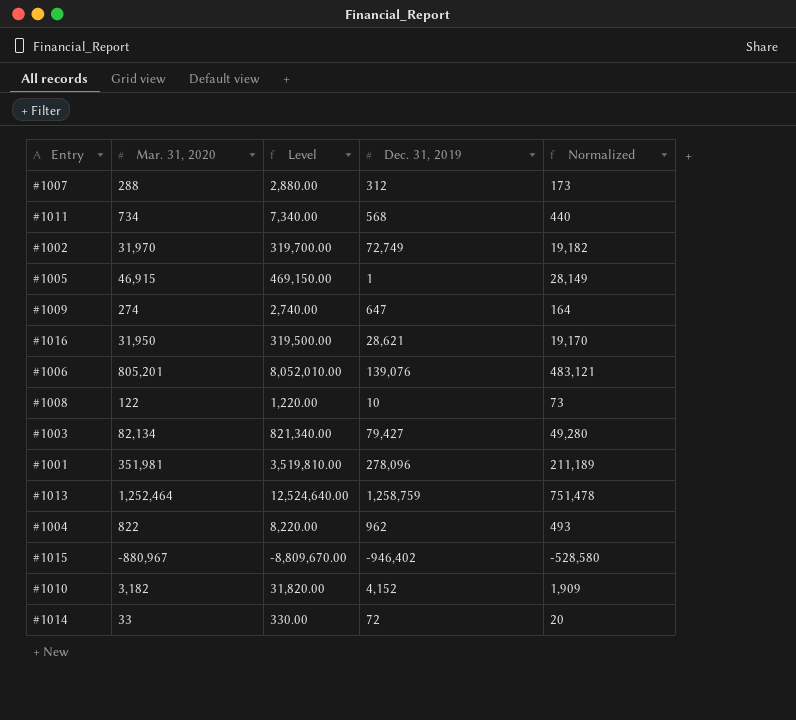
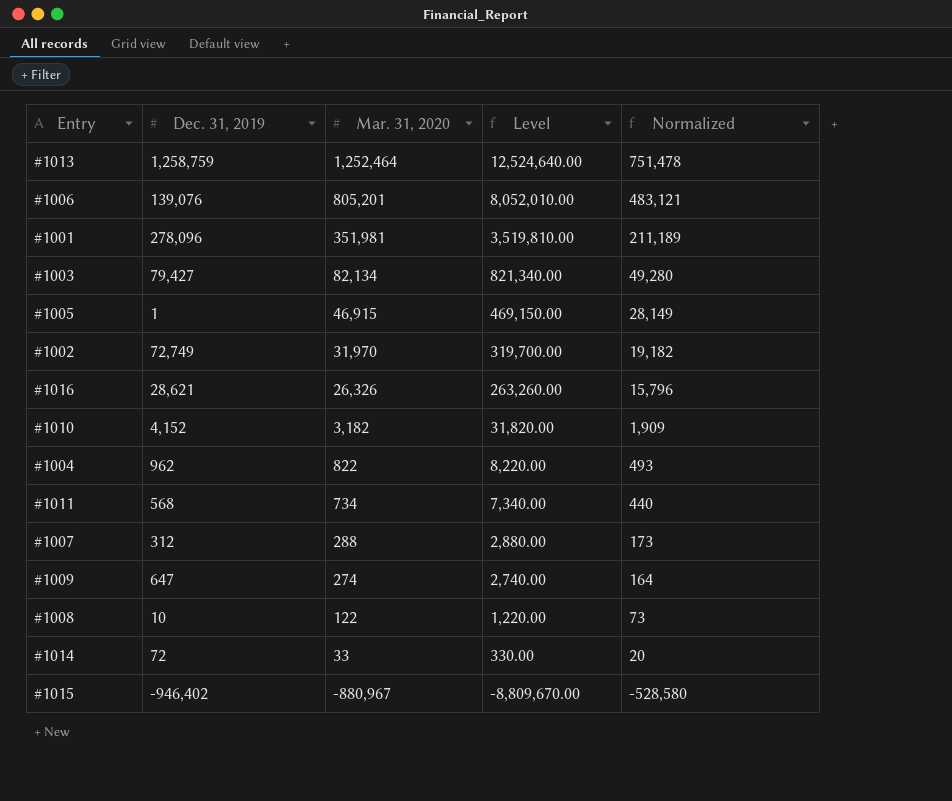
row order: none -> Mar. 31, 2020 descending
column Dec. 31, 2019 | position: 4 -> 2
#1016 | Mar. 31, 2020: 31,950 -> 26,326
#1016 | Level: 319,500.00 -> 263,260.00
#1016 | Normalized: 19,170 -> 15,796

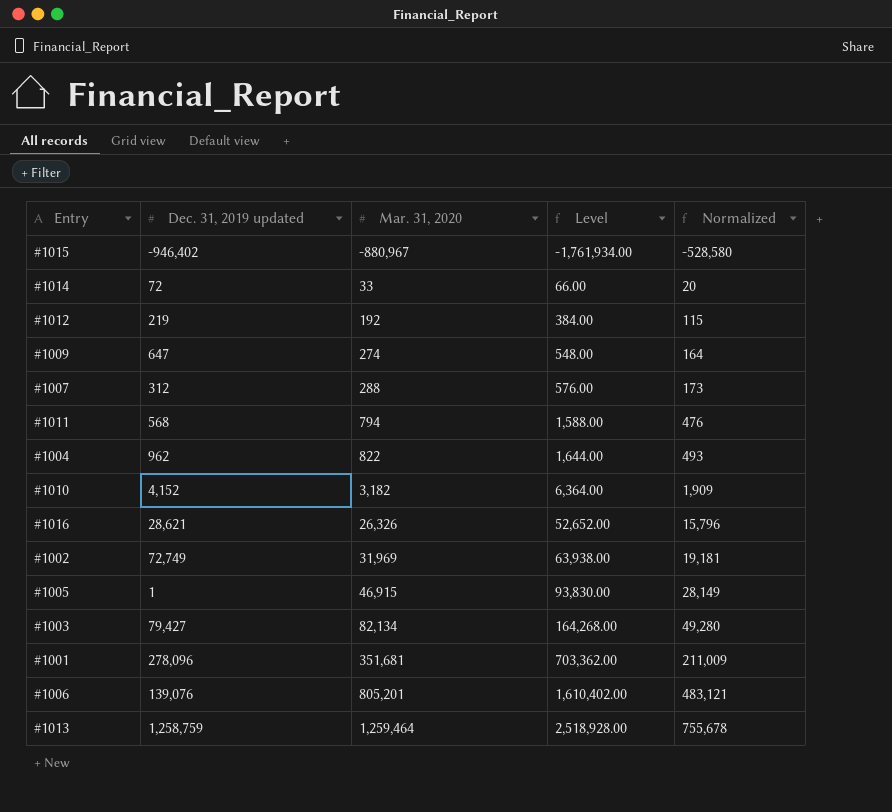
row order: Mar. 31, 2020 descending -> Mar. 31, 2020 ascending
column name: Dec. 31, 2019 -> Dec. 31, 2019 updated
column Level | formula: [Mar. 31, 2020] * 10 -> [Mar. 31, 2020] * 2
row #1008: 10 | 122 | 1,220.00 | 73 -> none
row #1012: none -> 219 | 192 | 384.00 | 115
#1011 | Mar. 31, 2020: 734 -> 794
#1011 | Normalized: 440 -> 476
#1002 | Mar. 31, 2020: 31,970 -> 31,969
#1002 | Normalized: 19,182 -> 19,181
#1001 | Mar. 31, 2020: 351,981 -> 351,681
#1001 | Normalized: 211,189 -> 211,009
#1013 | Mar. 31, 2020: 1,252,464 -> 1,259,464
#1013 | Normalized: 751,478 -> 755,678

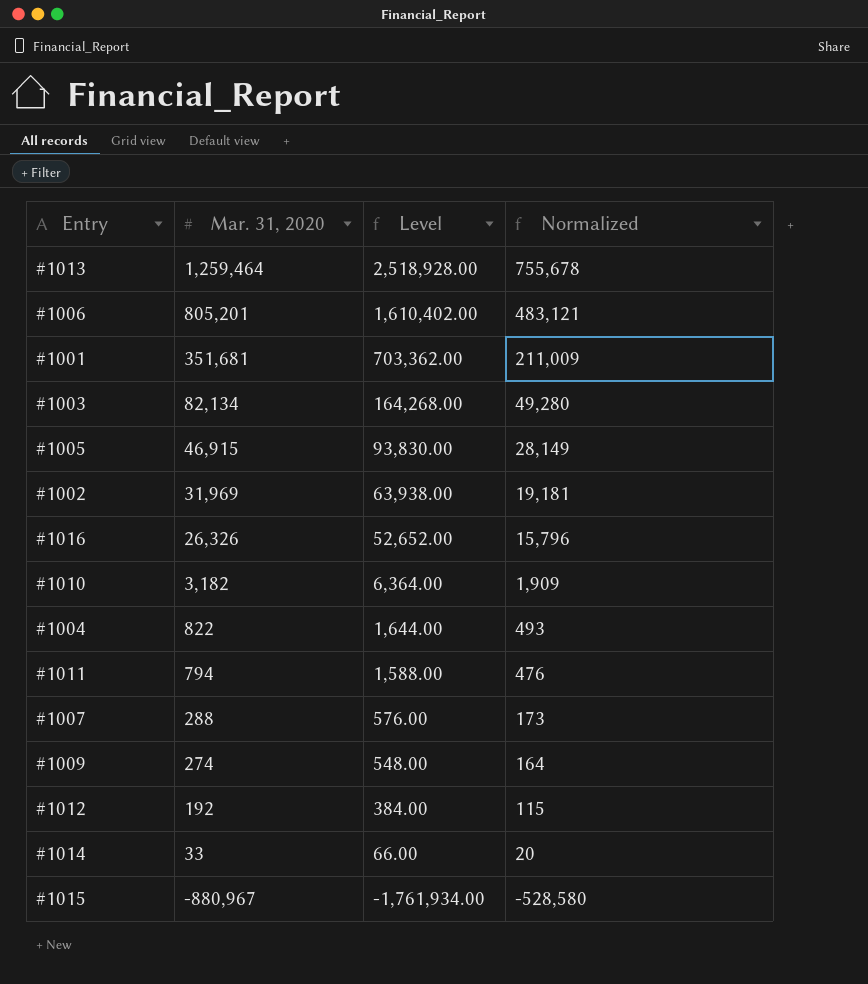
row order: Mar. 31, 2020 ascending -> Mar. 31, 2020 descending
column Dec. 31, 2019 updated | position: 2 -> none

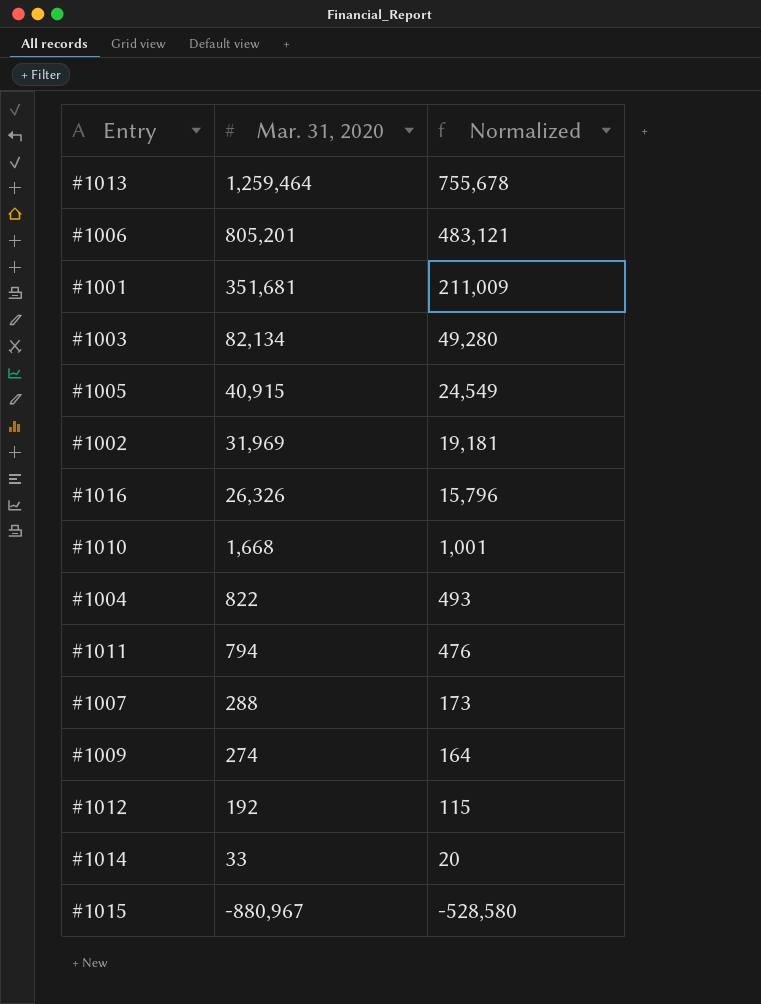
column Level | formula: [Mar. 31, 2020] * 2 -> none
#1005 | Mar. 31, 2020: 46,915 -> 40,915
#1005 | Normalized: 28,149 -> 24,549
#1010 | Mar. 31, 2020: 3,182 -> 1,668
#1010 | Normalized: 1,909 -> 1,001

